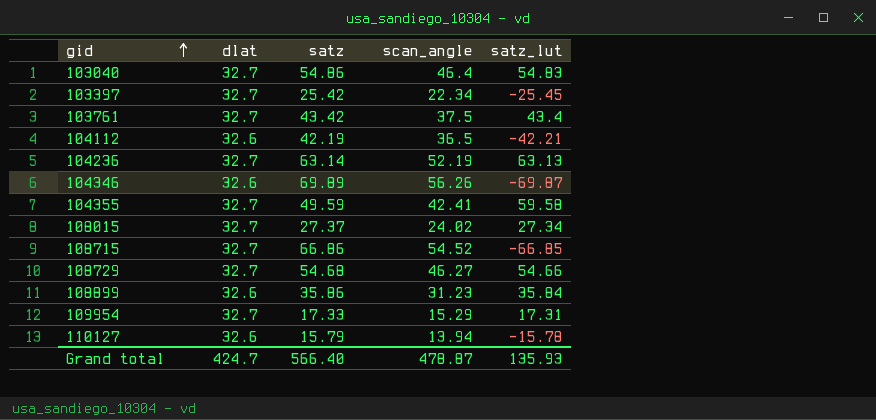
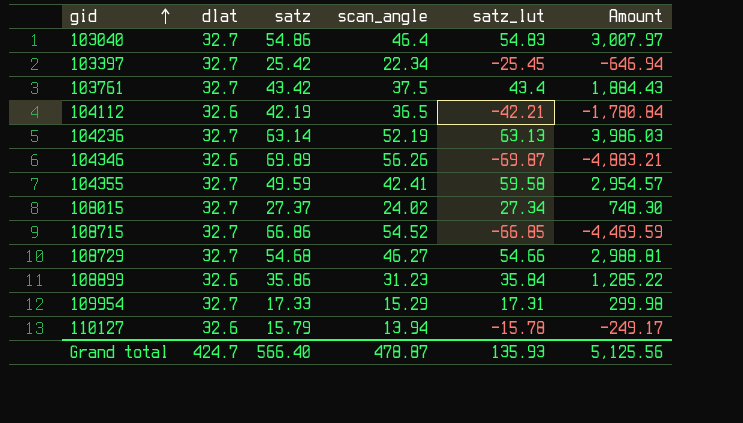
column Amount | formula: none -> [satz] * [satz_lut]

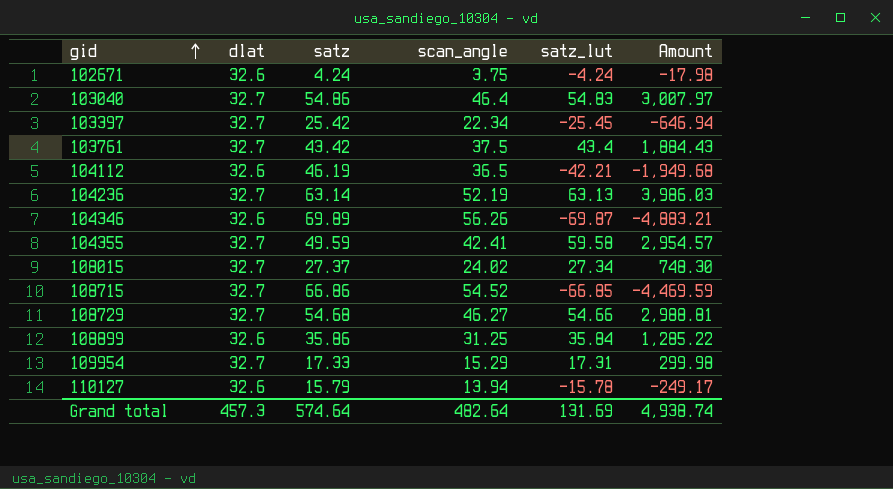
row 102671: none -> 32.6 | 4.24 | 3.75 | -4.24 | -17.98
104112 | satz: 42.19 -> 46.19
104112 | Amount: -1,780.84 -> -1,949.68
108899 | scan_angle: 31.23 -> 31.25
Grand total | dlat: 424.7 -> 457.3
Grand total | satz: 566.40 -> 574.64
Grand total | scan_angle: 478.87 -> 482.64
Grand total | satz_lut: 135.93 -> 131.69
Grand total | Amount: 5,125.56 -> 4,938.74

